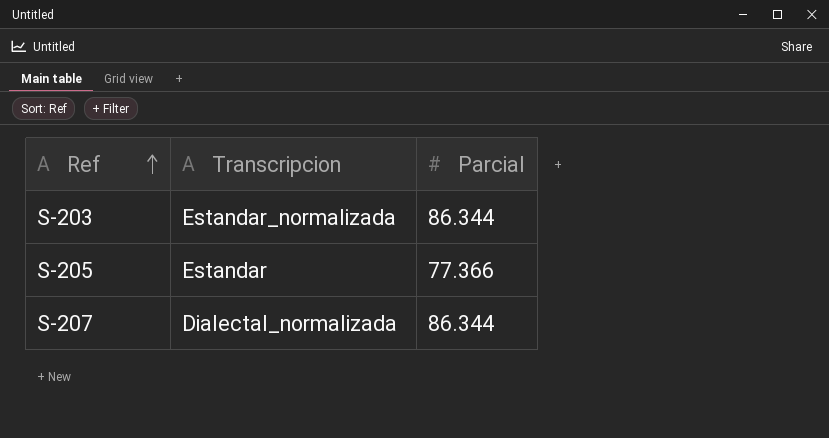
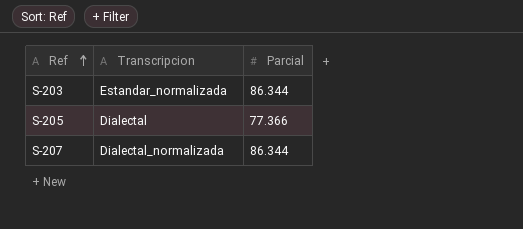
S-205 | Transcripcion: Estandar -> Dialectal

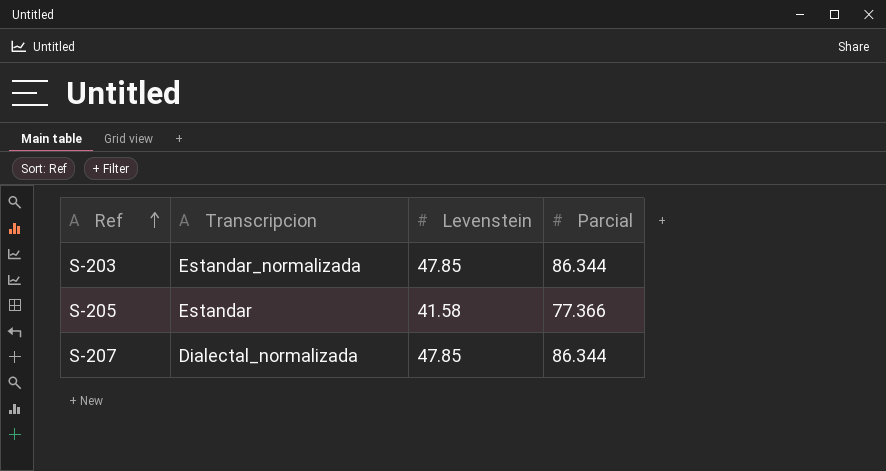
column Levenstein | position: none -> 3
S-205 | Transcripcion: Dialectal -> Estandar

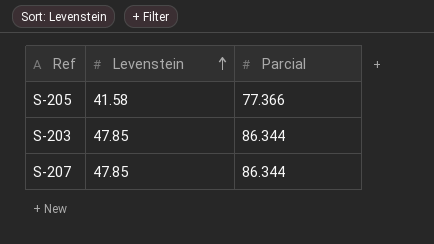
row order: Ref ascending -> Levenstein ascending
column Transcripcion | position: 2 -> none

